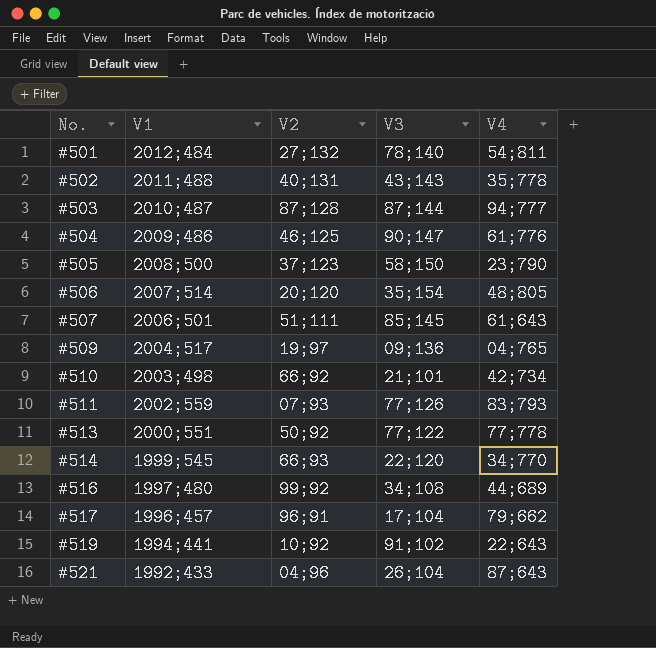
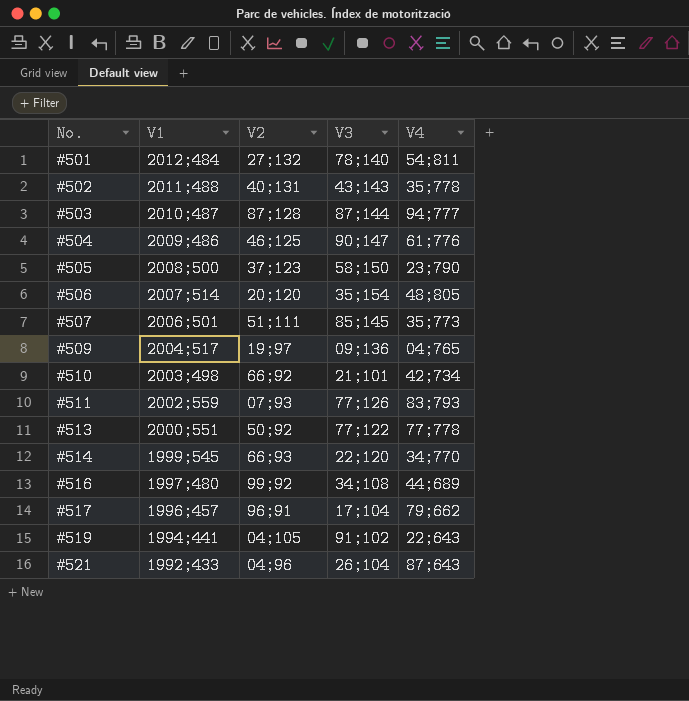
#507 | V4: 61;643 -> 35;773
#519 | V2: 10;92 -> 04;105

